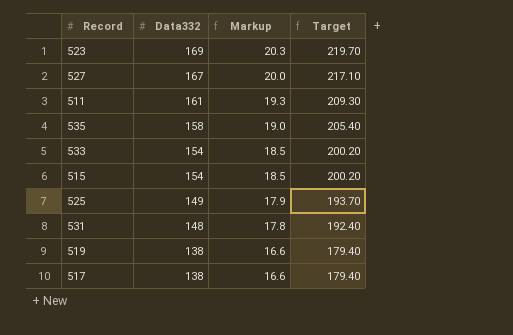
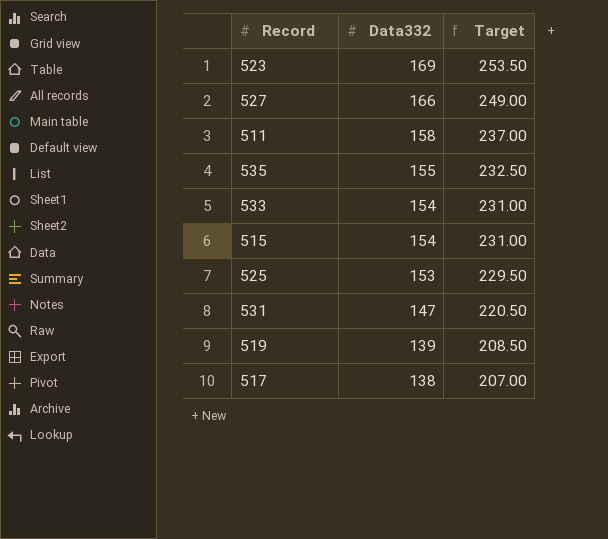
column Markup | formula: [Data332] * 0.12 -> none
column Target | formula: [Data332] * 1.3 -> [Data332] * 1.5
527 | Data332: 167 -> 166
511 | Data332: 161 -> 158
535 | Data332: 158 -> 155
525 | Data332: 149 -> 153
531 | Data332: 148 -> 147
519 | Data332: 138 -> 139

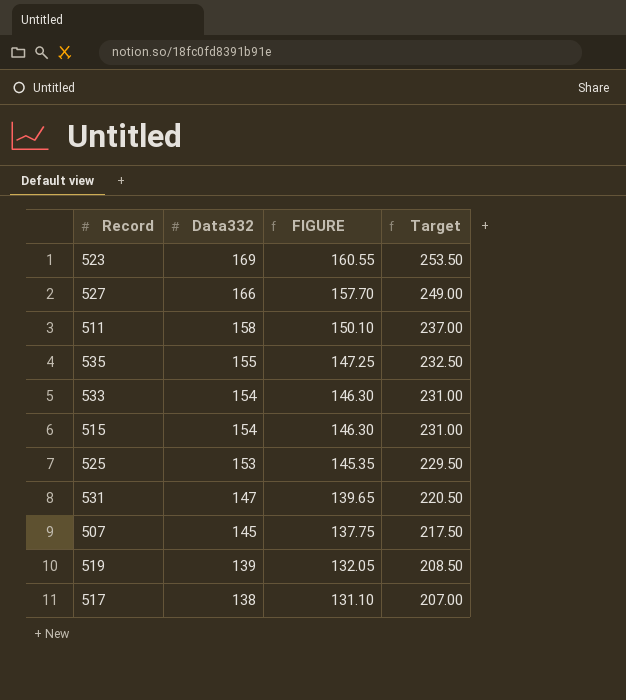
column FIGURE | formula: none -> [Data332] * 0.95
row 507: none -> 145 | 137.75 | 217.50

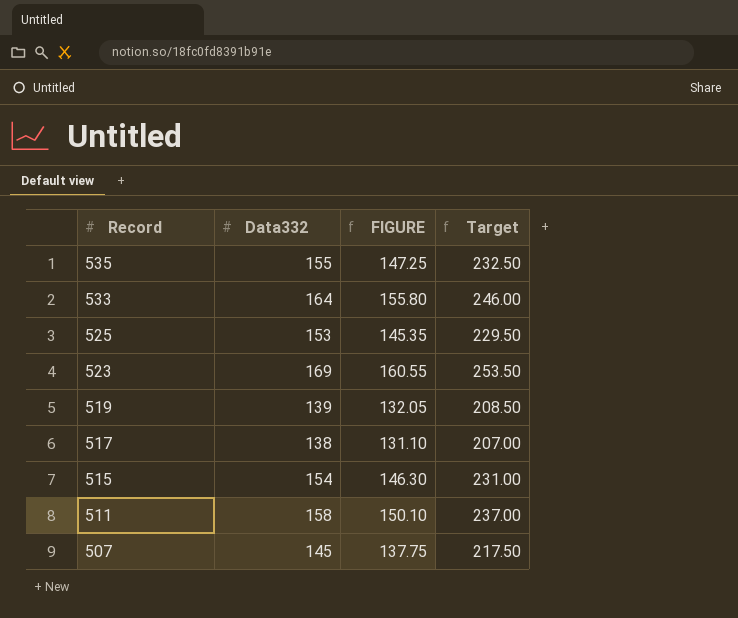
row order: Data332 descending -> Record descending
row 527: 166 | 157.70 | 249.00 -> none
row 531: 147 | 139.65 | 220.50 -> none
533 | Data332: 154 -> 164
533 | FIGURE: 146.30 -> 155.80
533 | Target: 231.00 -> 246.00

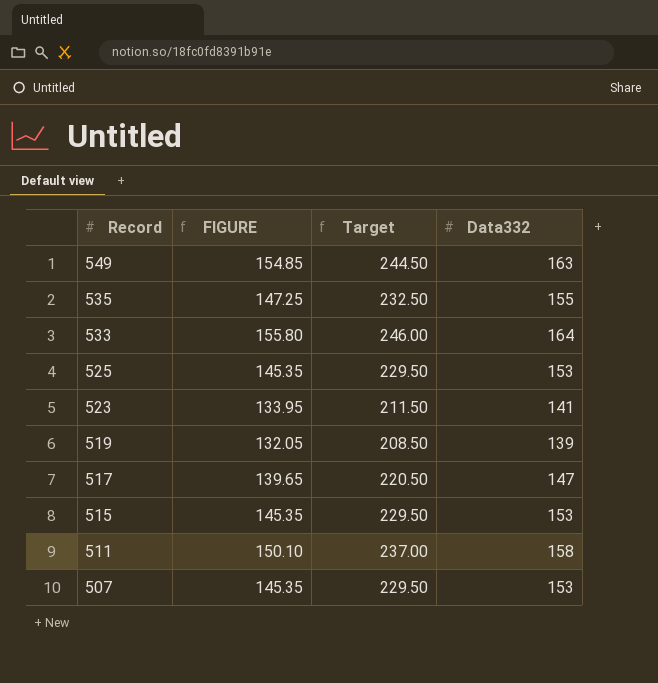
column Data332 | position: 2 -> 4
row 549: none -> 154.85 | 244.50 | 163
523 | FIGURE: 160.55 -> 133.95
523 | Target: 253.50 -> 211.50
523 | Data332: 169 -> 141
517 | FIGURE: 131.10 -> 139.65
517 | Target: 207.00 -> 220.50
517 | Data332: 138 -> 147
515 | FIGURE: 146.30 -> 145.35
515 | Target: 231.00 -> 229.50
515 | Data332: 154 -> 153
507 | FIGURE: 137.75 -> 145.35
507 | Target: 217.50 -> 229.50
507 | Data332: 145 -> 153

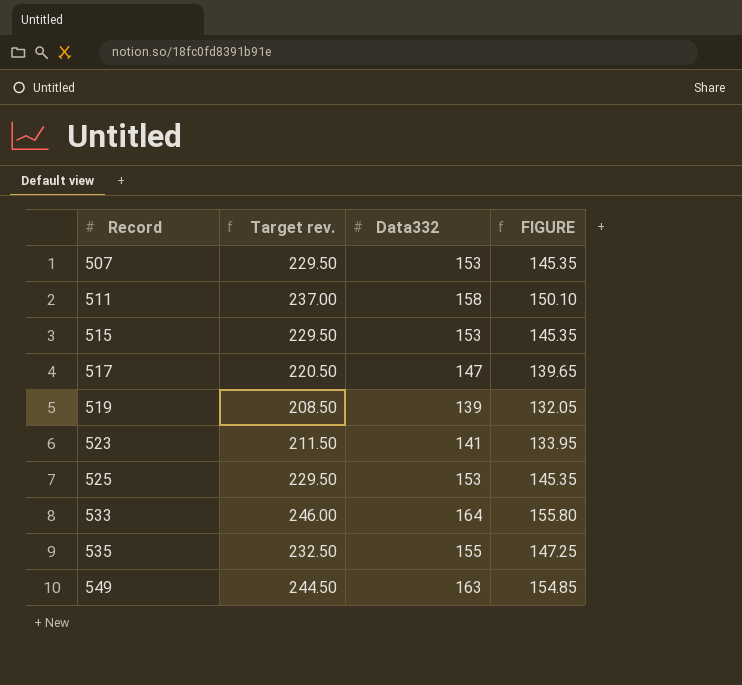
row order: Record descending -> Record ascending
column name: Target -> Target rev.
column FIGURE | position: 2 -> 4

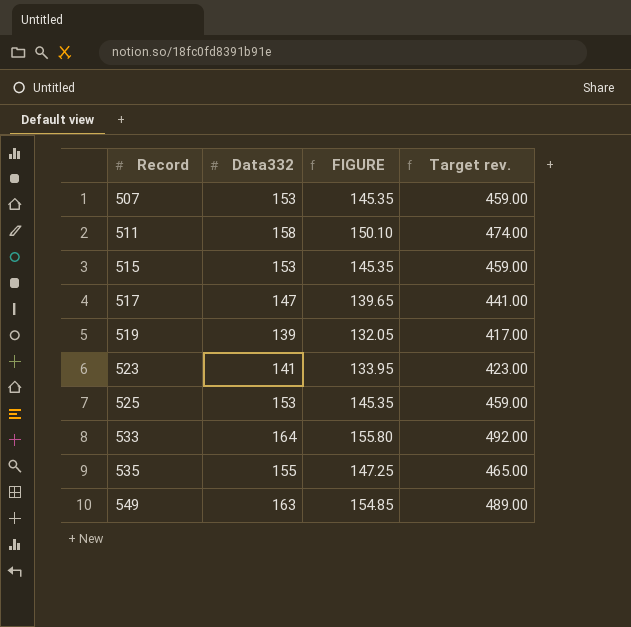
column Target rev. | formula: [Data332] * 1.5 -> [Data332] * 3
column Target rev. | position: 2 -> 4

